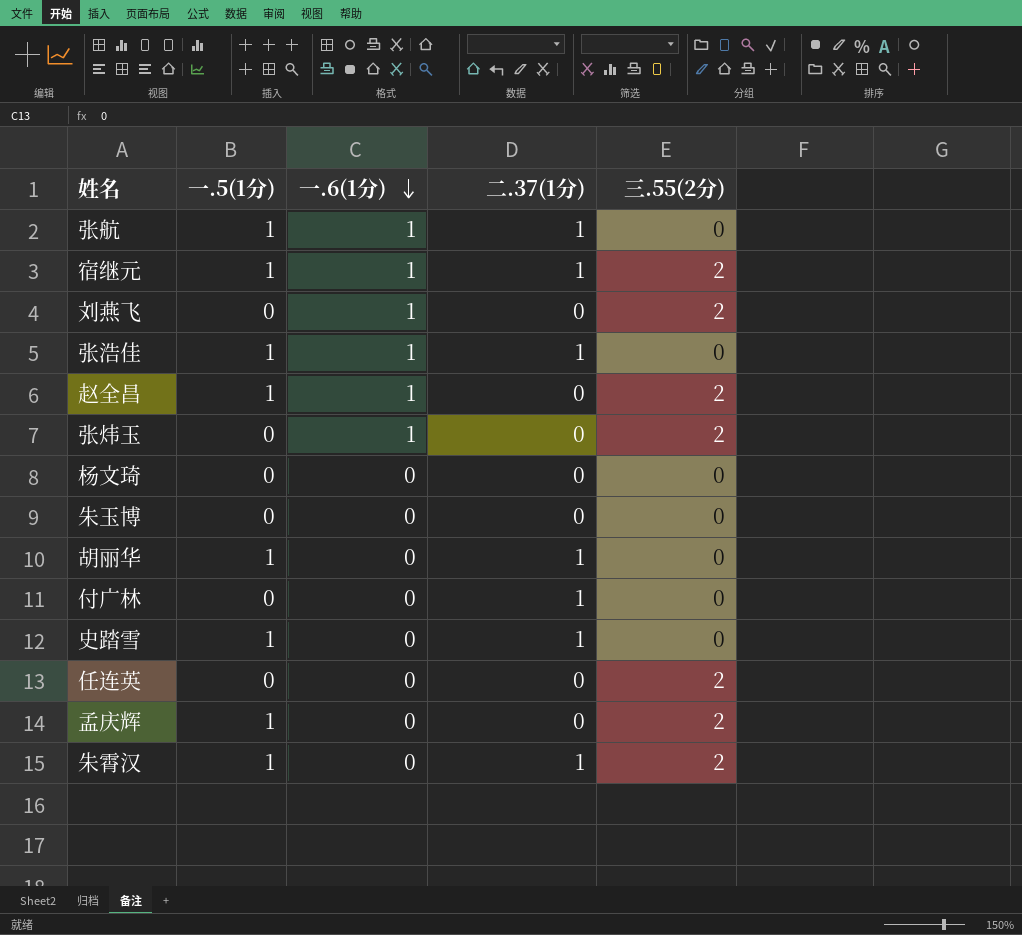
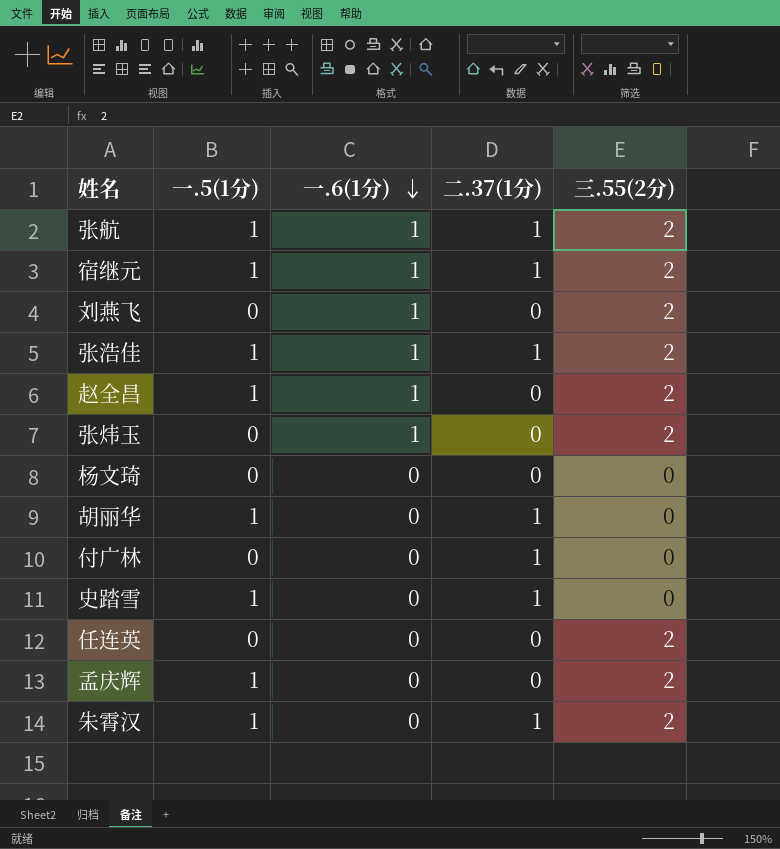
row 朱玉博: 0 | 0 | 0 | 0 -> none
张航 | 三.55(2分): 0 -> 2
张浩佳 | 三.55(2分): 0 -> 2

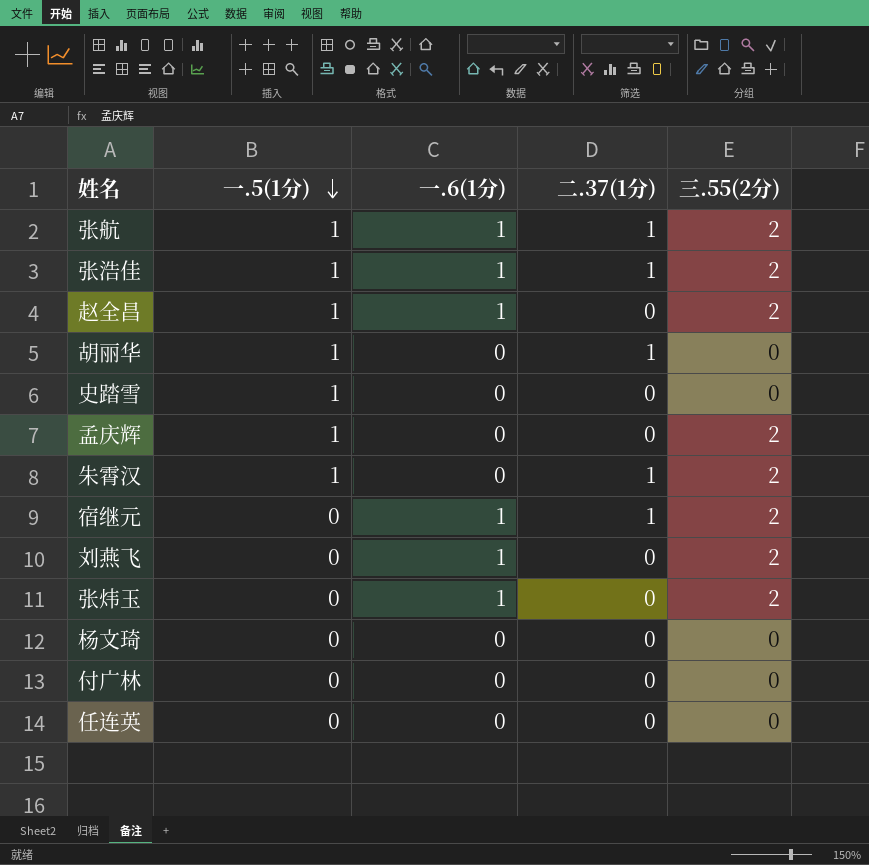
row order: 一.6(1分) descending -> 一.5(1分) descending
史踏雪 | 二.37(1分): 1 -> 0
宿继元 | 一.5(1分): 1 -> 0
付广林 | 二.37(1分): 1 -> 0
任连英 | 三.55(2分): 2 -> 0

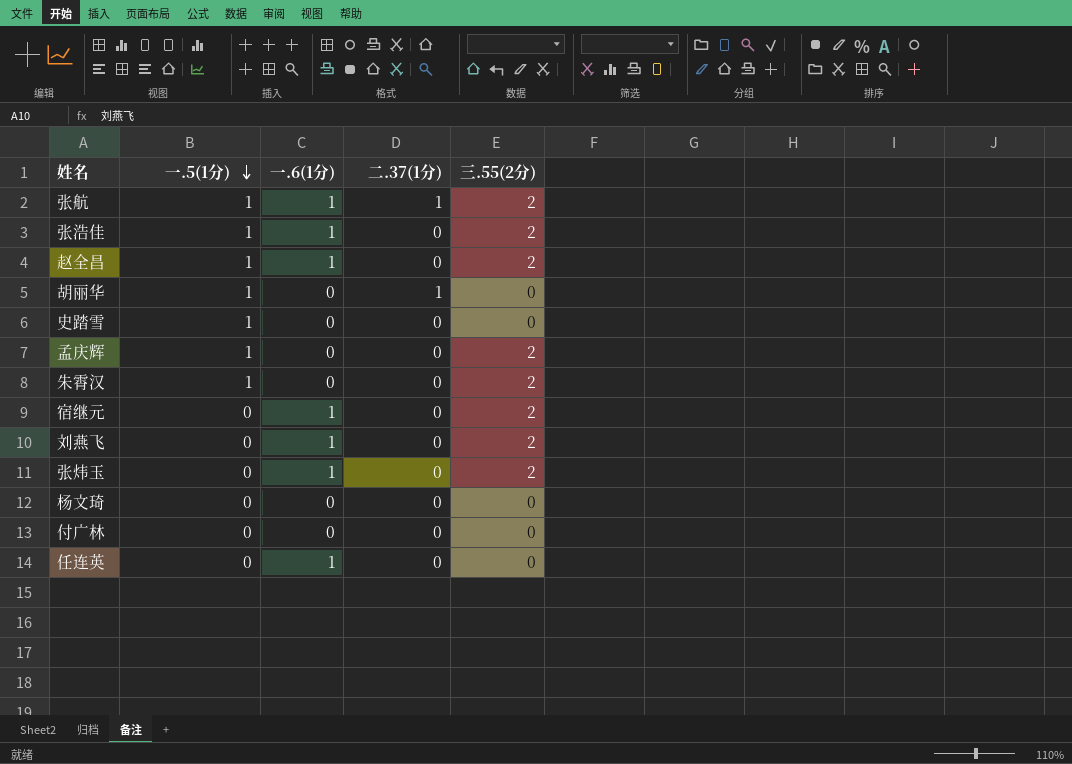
张浩佳 | 二.37(1分): 1 -> 0
朱霄汉 | 二.37(1分): 1 -> 0
宿继元 | 二.37(1分): 1 -> 0
任连英 | 一.6(1分): 0 -> 1

